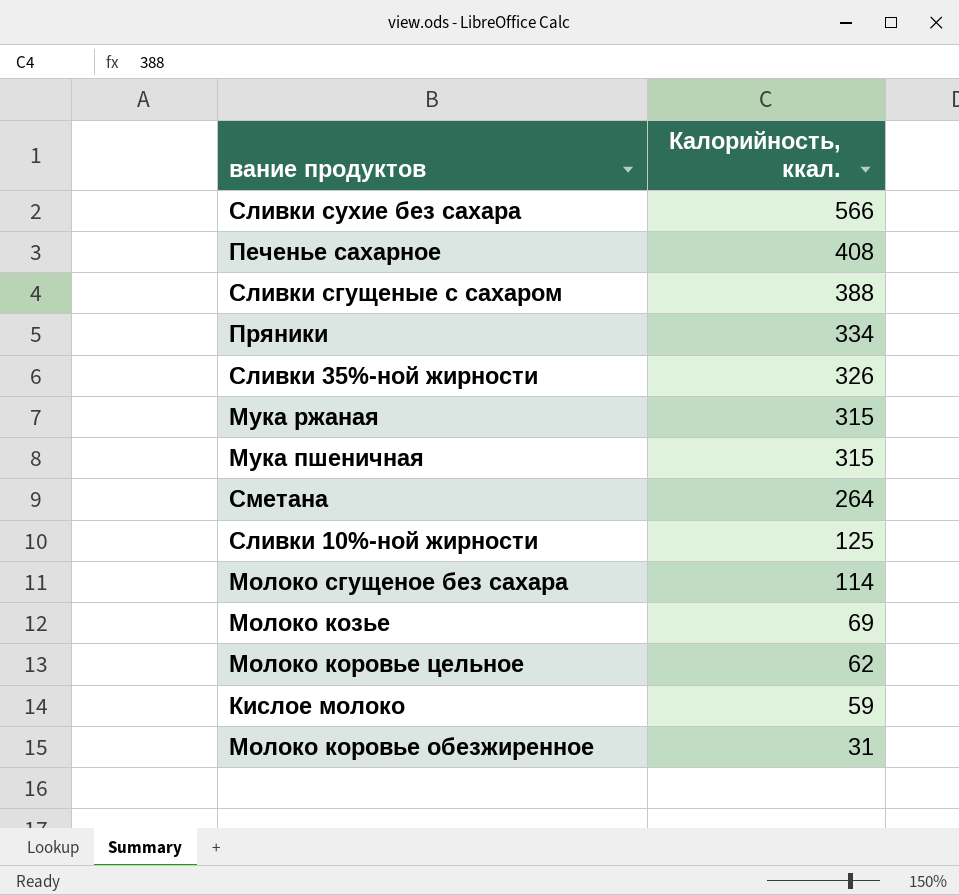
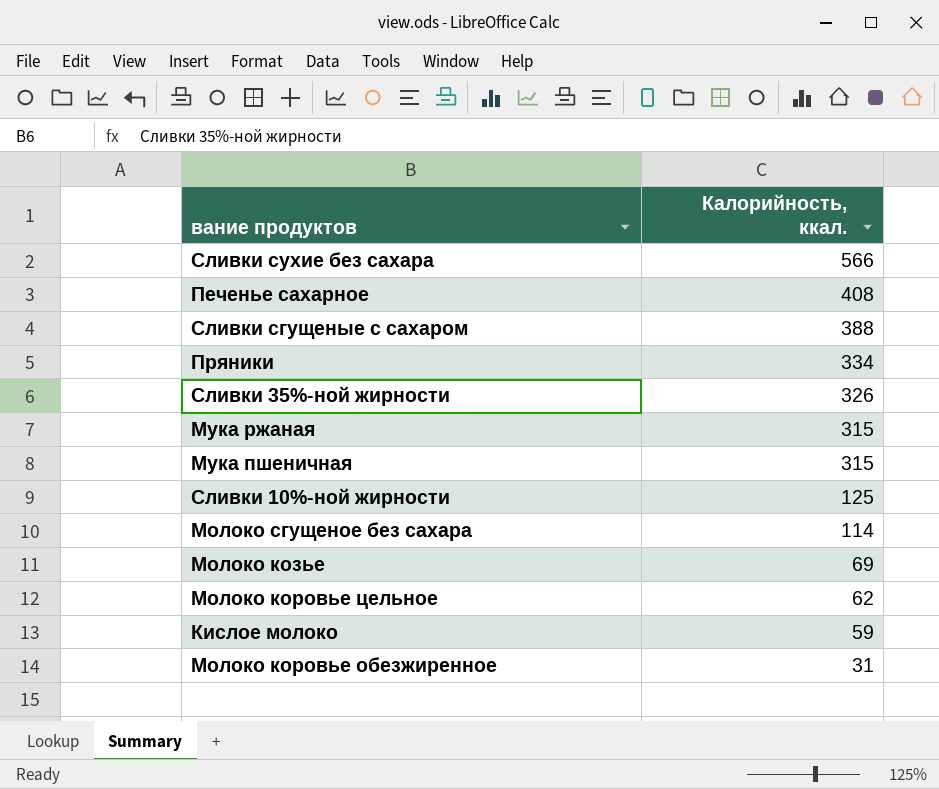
row Сметана: 264 -> none

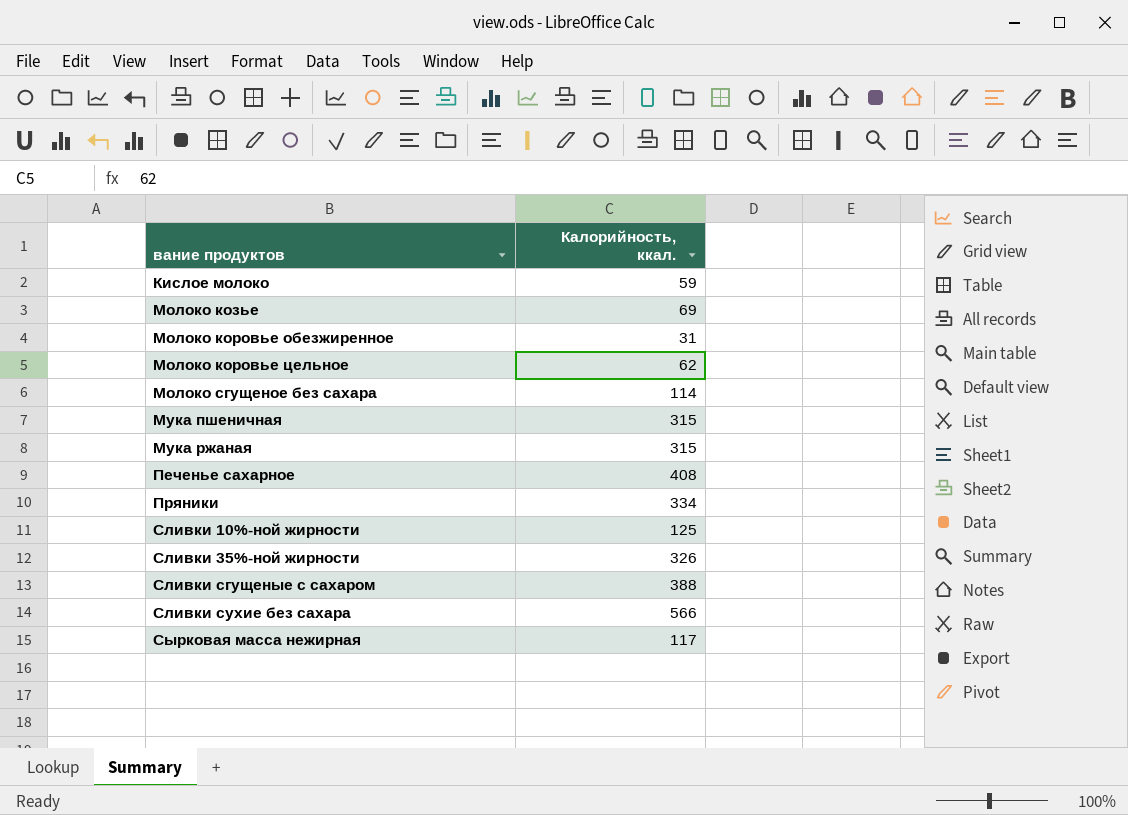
row order: Калорийность, ккал. descending -> вание продуктов ascending
row Сырковая масса нежирная: none -> 117

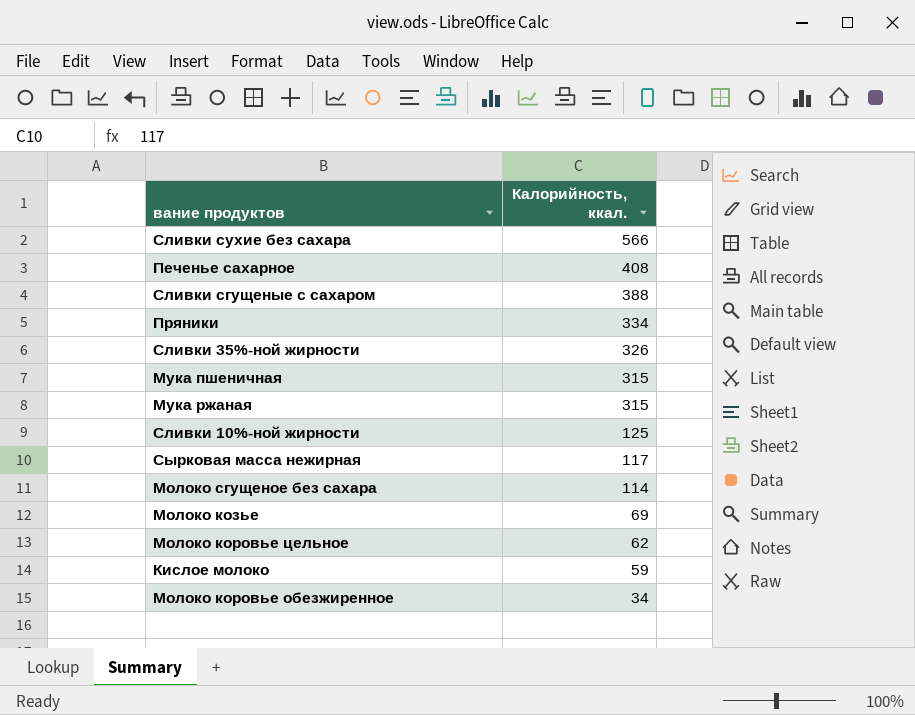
row order: вание продуктов ascending -> Калорийность, ккал. descending
Молоко коровье обезжиренное | Калорийность, ккал.: 31 -> 34

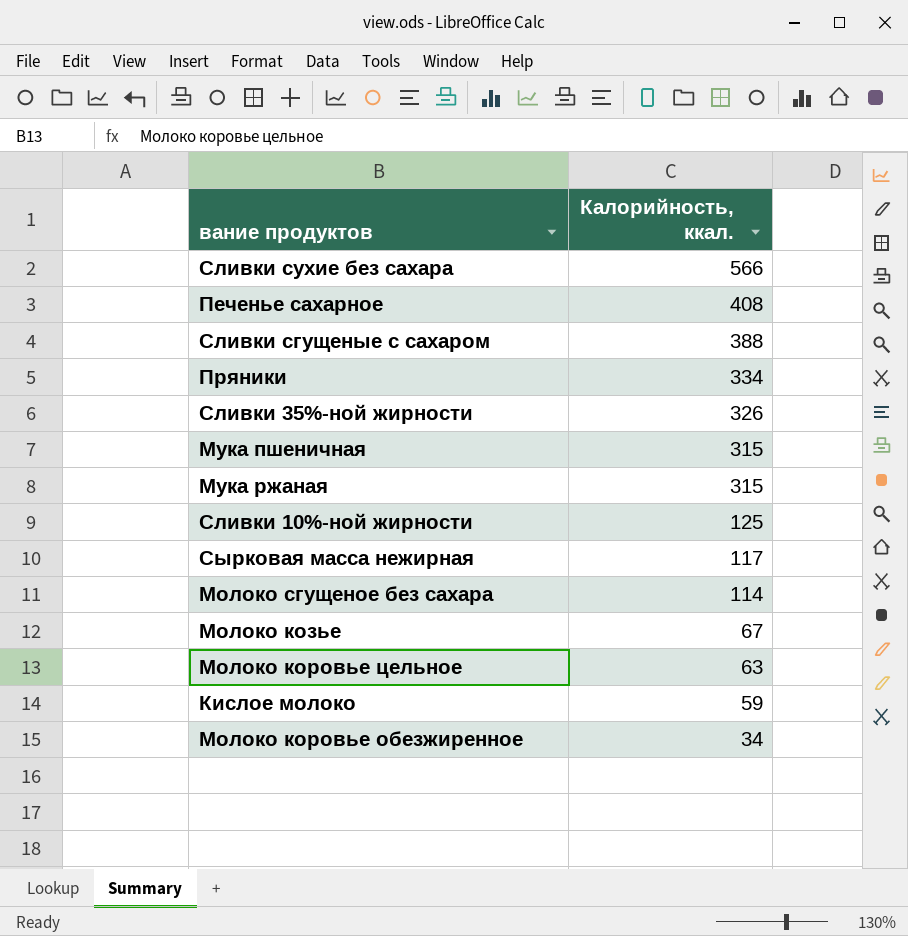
Молоко козье | Калорийность, ккал.: 69 -> 67
Молоко коровье цельное | Калорийность, ккал.: 62 -> 63

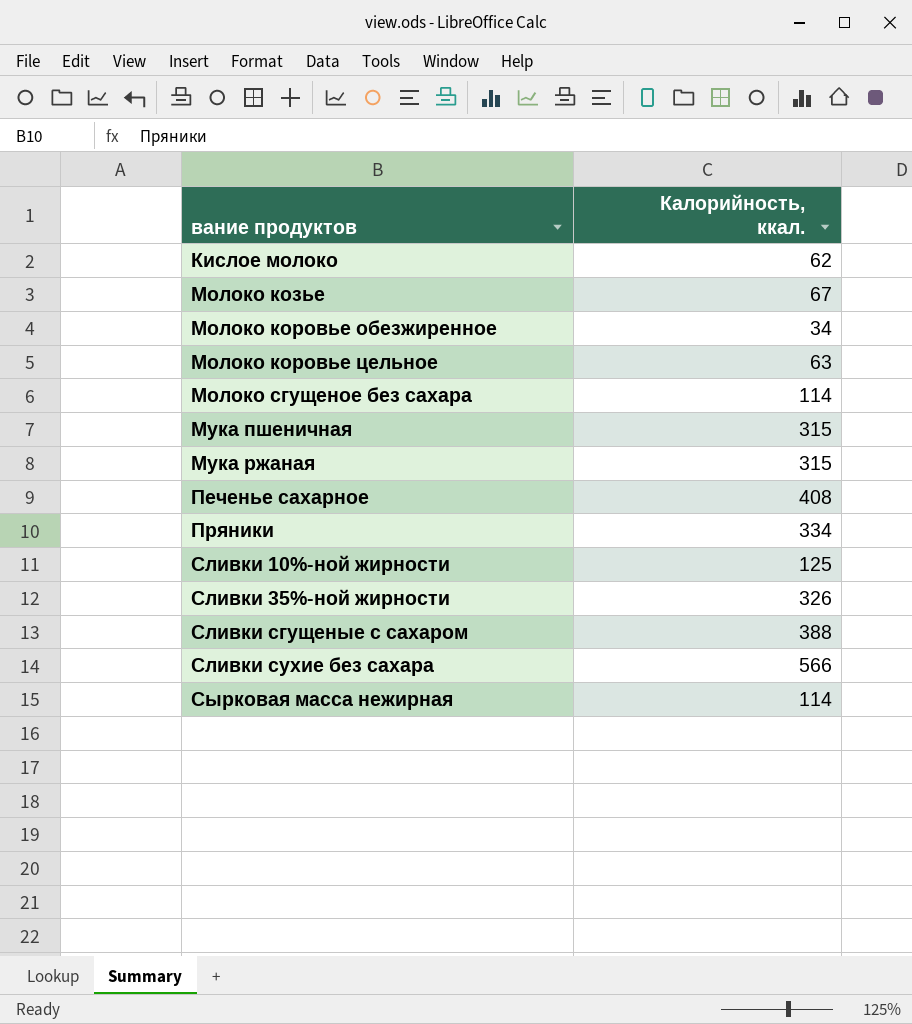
row order: Калорийность, ккал. descending -> вание продуктов ascending
Кислое молоко | Калорийность, ккал.: 59 -> 62
Сырковая масса нежирная | Калорийность, ккал.: 117 -> 114

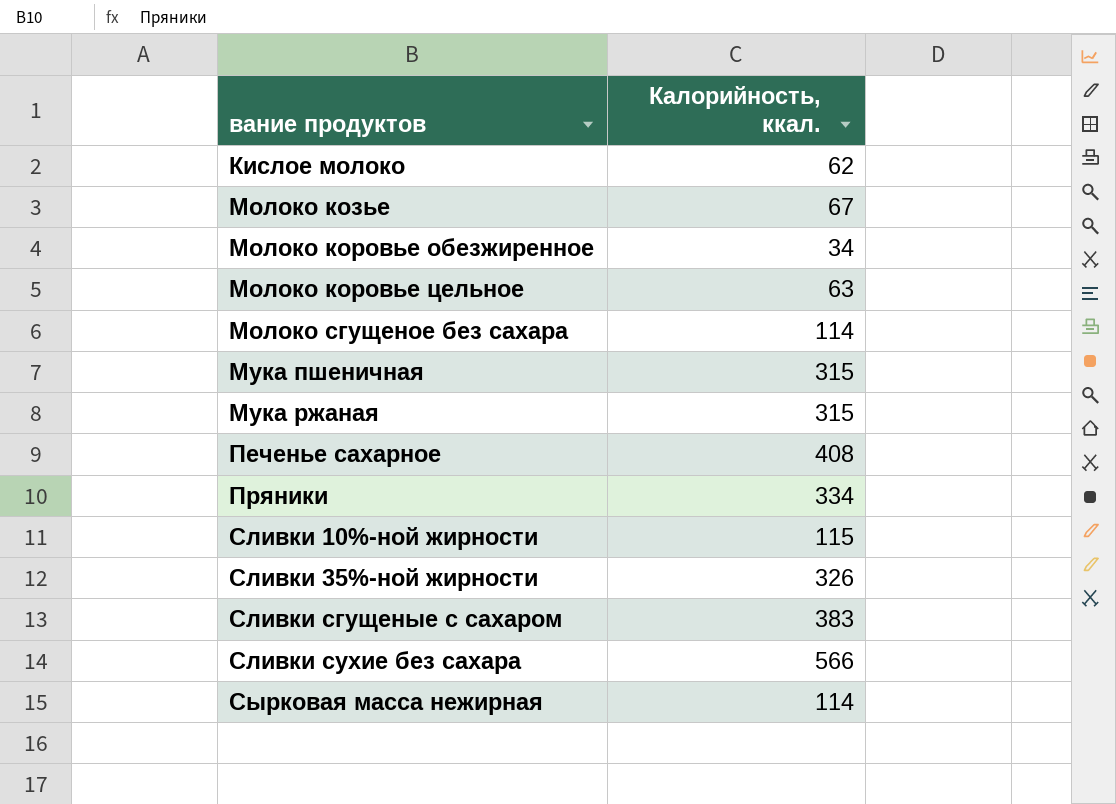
Сливки 10%-ной жирности | Калорийность, ккал.: 125 -> 115
Сливки сгущеные с сахаром | Калорийность, ккал.: 388 -> 383

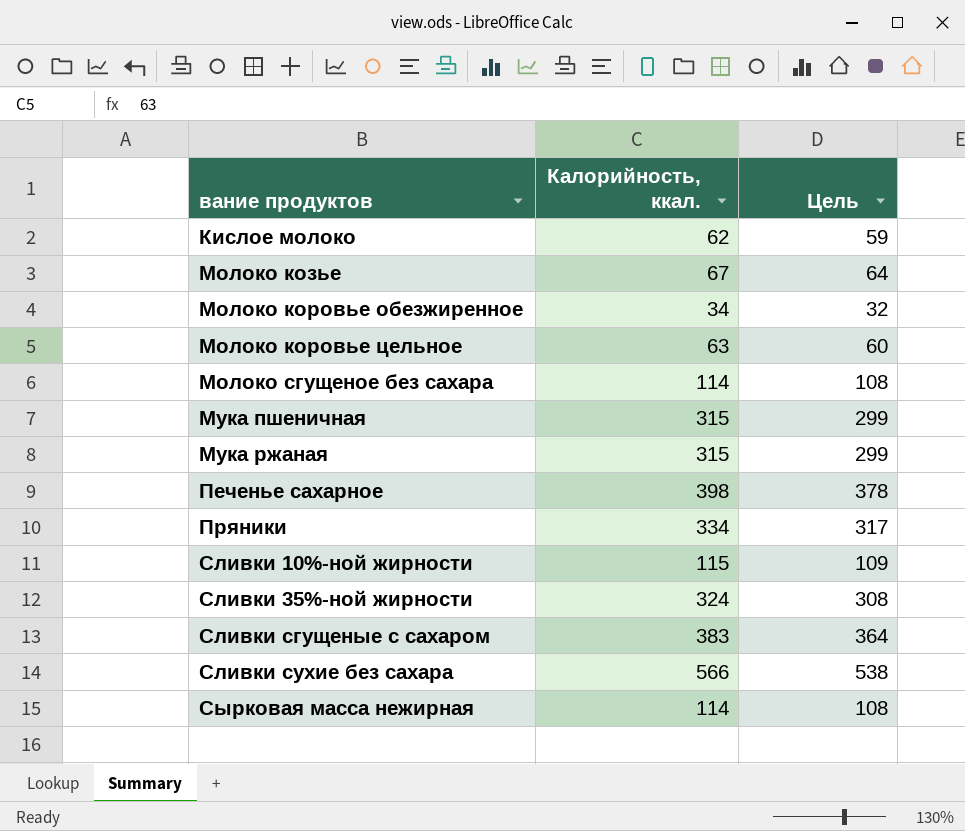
column Цель | formula: none -> [Калорийность, ккал.] * 0,95
Печенье сахарное | Калорийность, ккал.: 408 -> 398
Сливки 35%-ной жирности | Калорийность, ккал.: 326 -> 324

